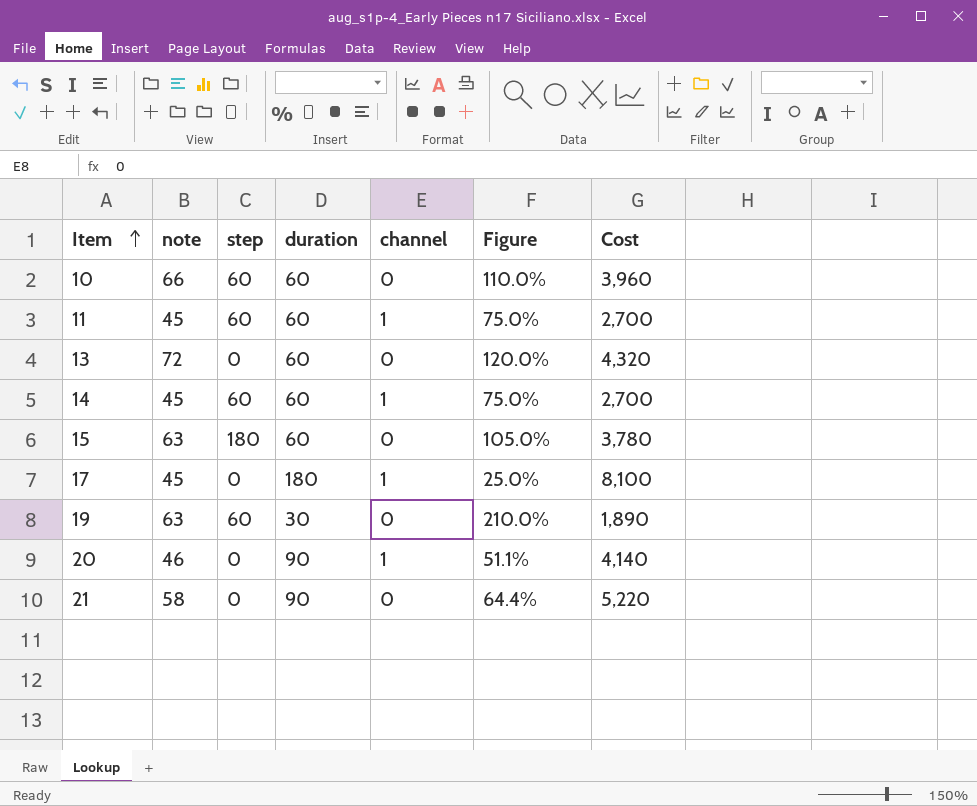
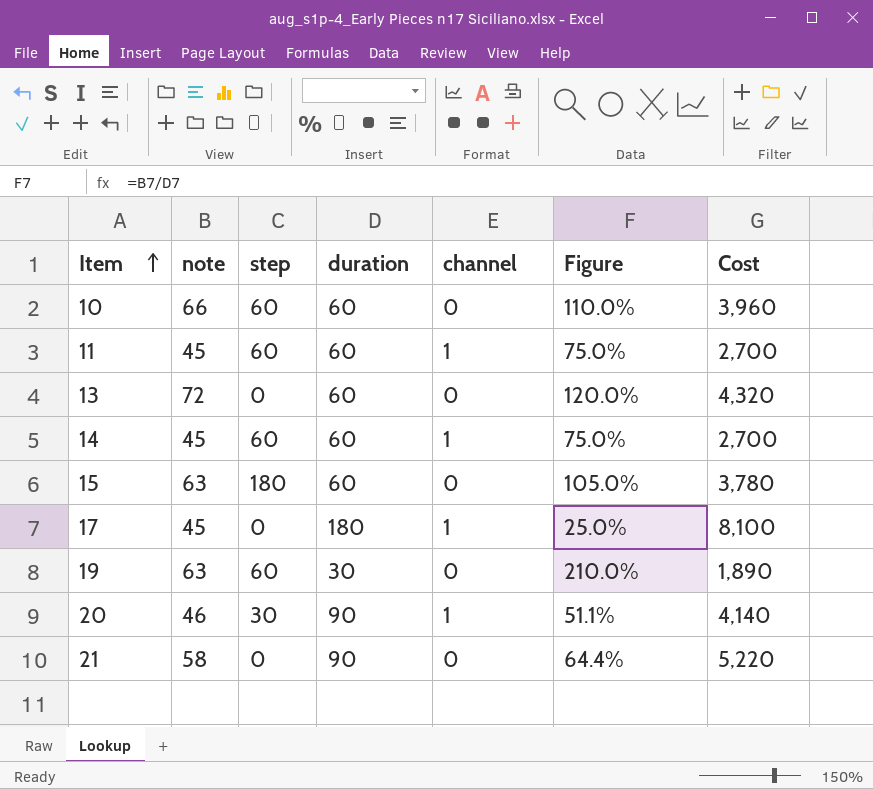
20 | step: 0 -> 30

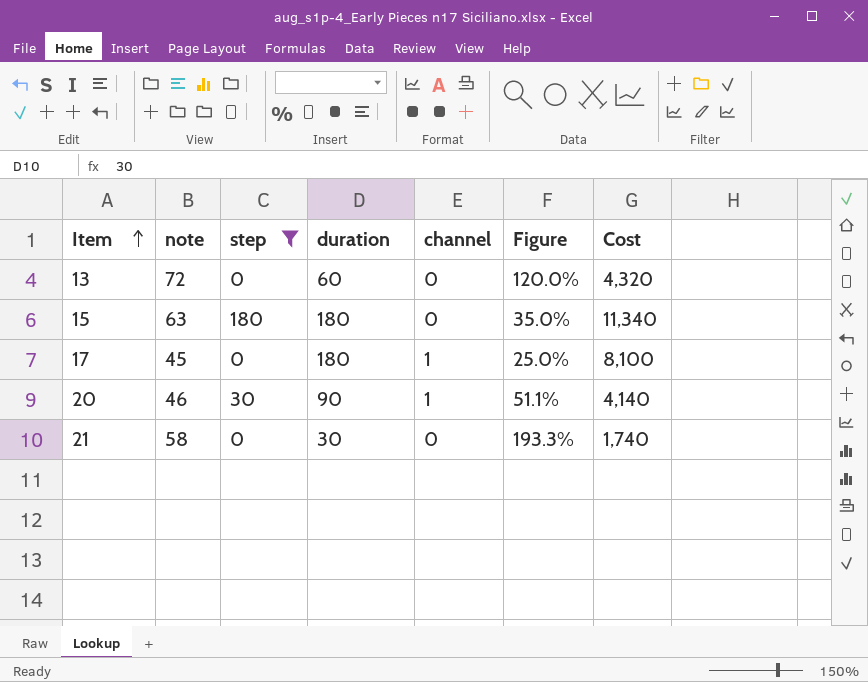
filter: none -> step != 60
15 | duration: 60 -> 180
15 | Figure: 105.0% -> 35.0%
15 | Cost: 3,780 -> 11,340
21 | duration: 90 -> 30
21 | Figure: 64.4% -> 193.3%
21 | Cost: 5,220 -> 1,740

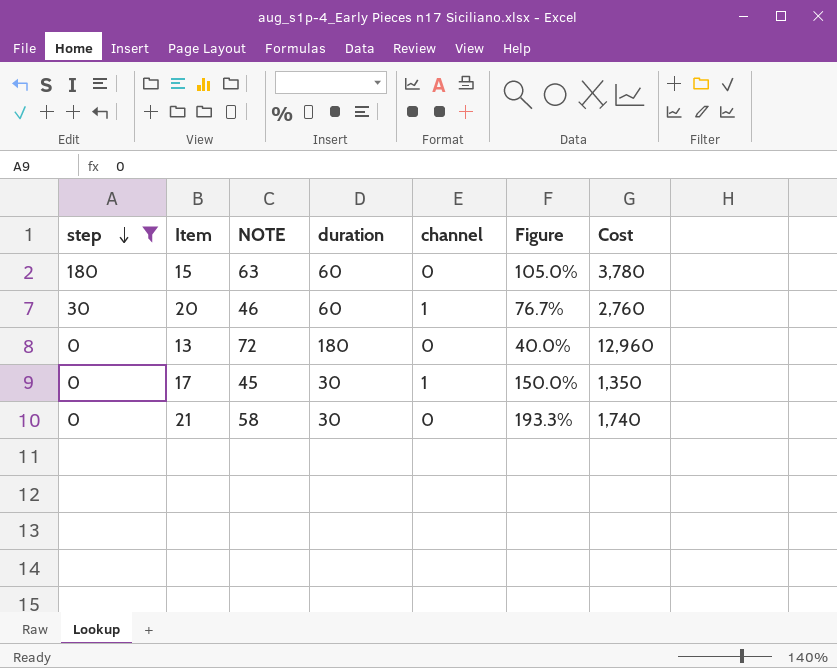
row order: Item ascending -> step descending
column step | position: 3 -> 1
column name: note -> NOTE
15 | duration: 180 -> 60
15 | Figure: 35.0% -> 105.0%
15 | Cost: 11,340 -> 3,780
20 | duration: 90 -> 60
20 | Figure: 51.1% -> 76.7%
20 | Cost: 4,140 -> 2,760
13 | duration: 60 -> 180
13 | Figure: 120.0% -> 40.0%
13 | Cost: 4,320 -> 12,960
17 | duration: 180 -> 30
17 | Figure: 25.0% -> 150.0%
17 | Cost: 8,100 -> 1,350

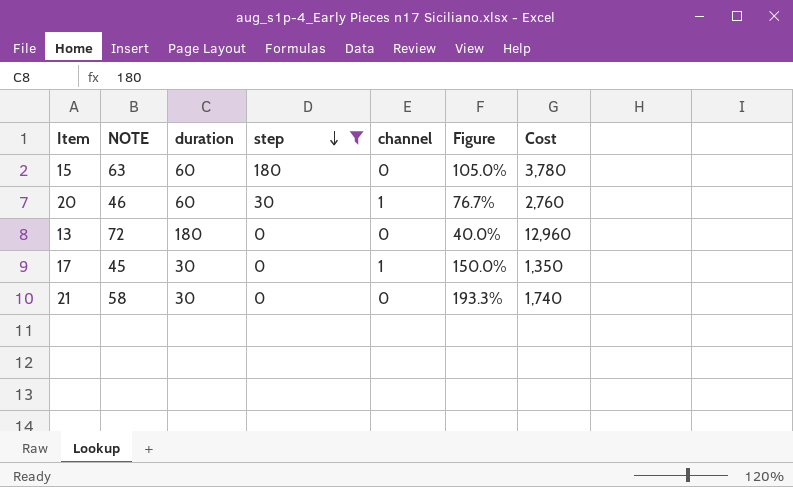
column step | position: 1 -> 4

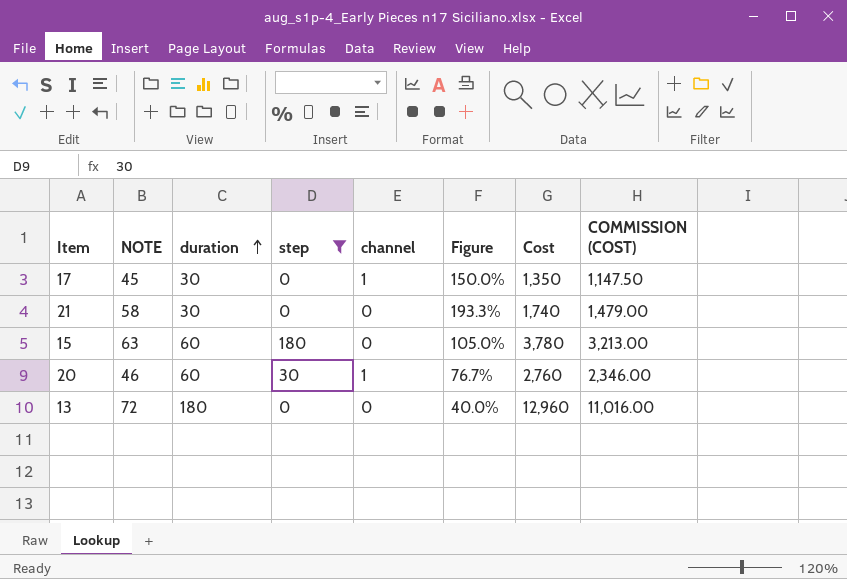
row order: step descending -> duration ascending
column COMMISSION (COST) | formula: none -> [Cost] * 0.85

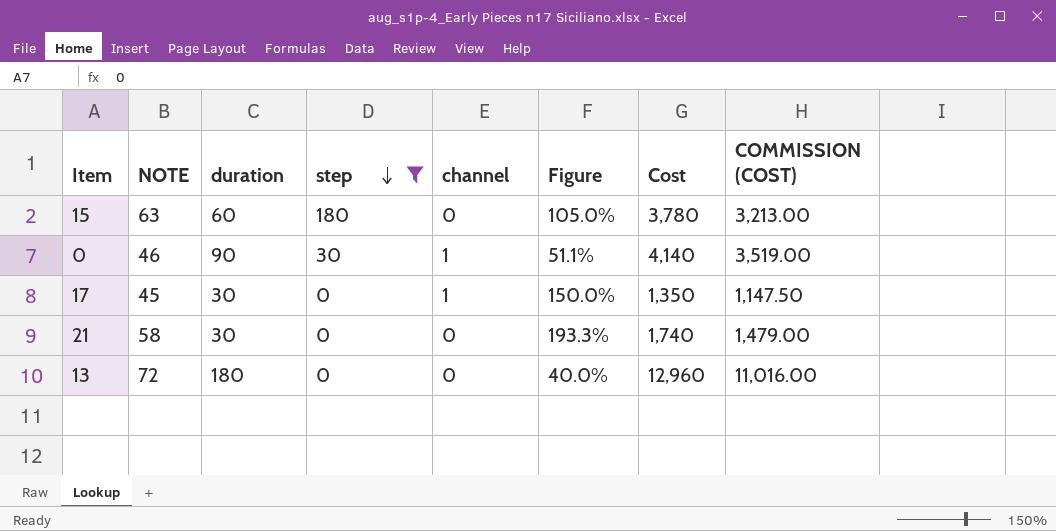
row order: duration ascending -> step descending
row 20: 46 | 60 | 30 | 1 | 76.7% | 2,760 | 2,346.00 -> none
row 0: none -> 46 | 90 | 30 | 1 | 51.1% | 4,140 | 3,519.00

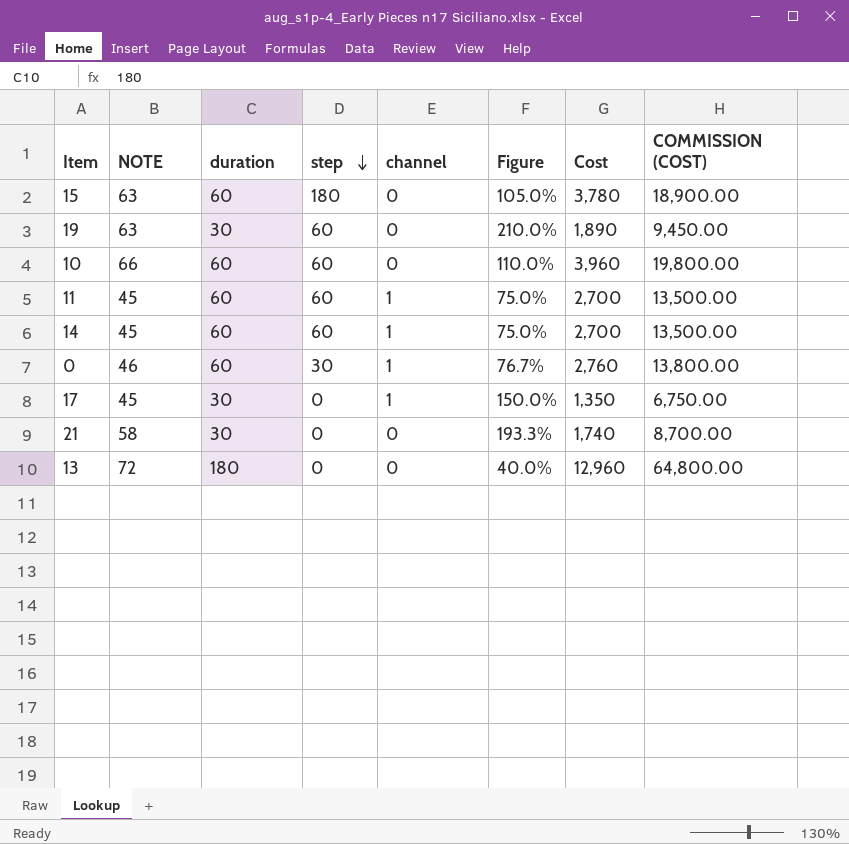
filter: step != 60 -> none
column COMMISSION (COST) | formula: [Cost] * 0.85 -> [Cost] * 5
0 | duration: 90 -> 60
0 | Figure: 51.1% -> 76.7%
0 | Cost: 4,140 -> 2,760

